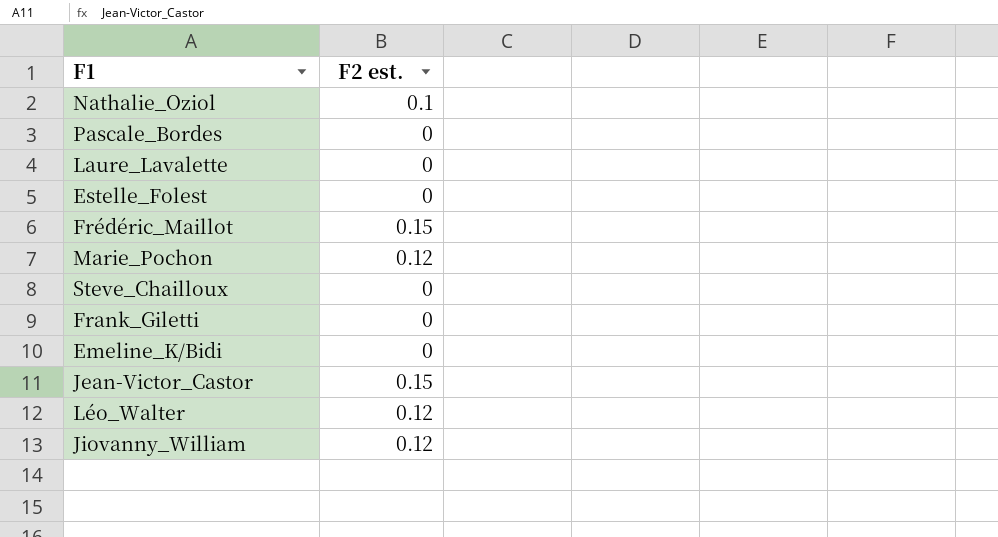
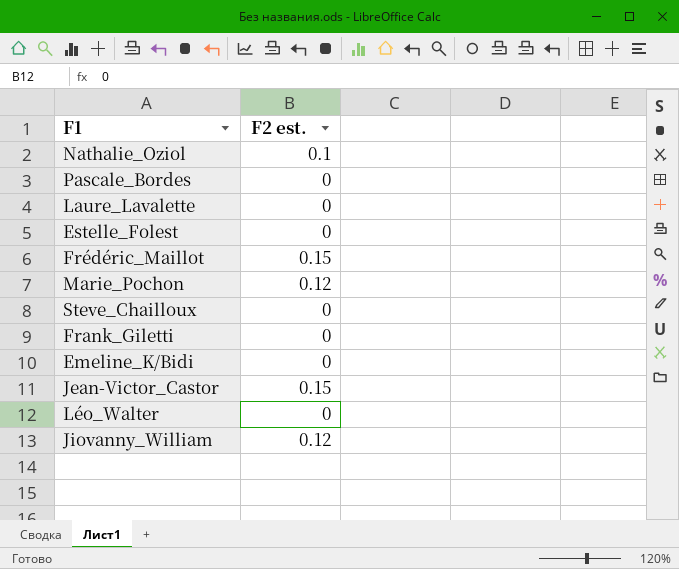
Léo_Walter | F2 est.: 0.12 -> 0

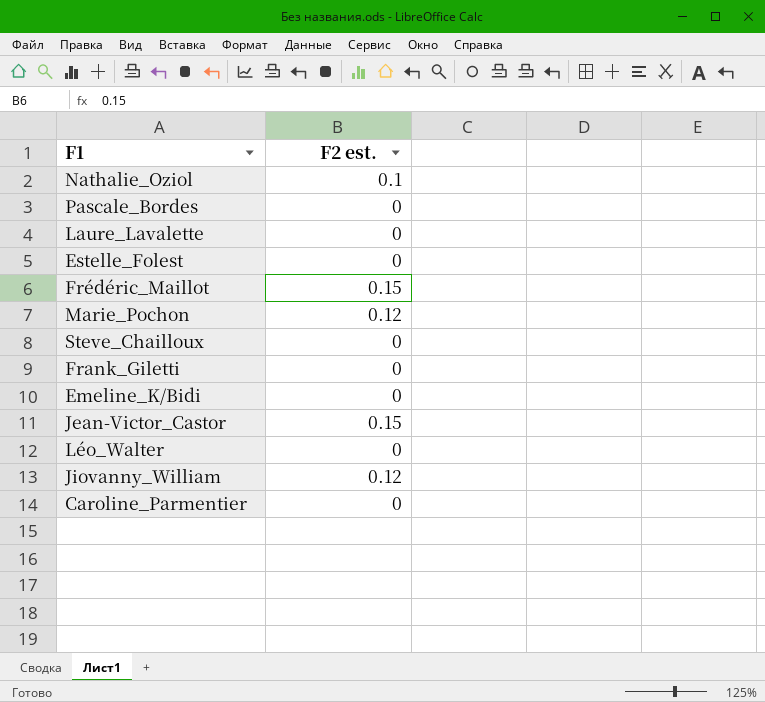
row Caroline_Parmentier: none -> 0

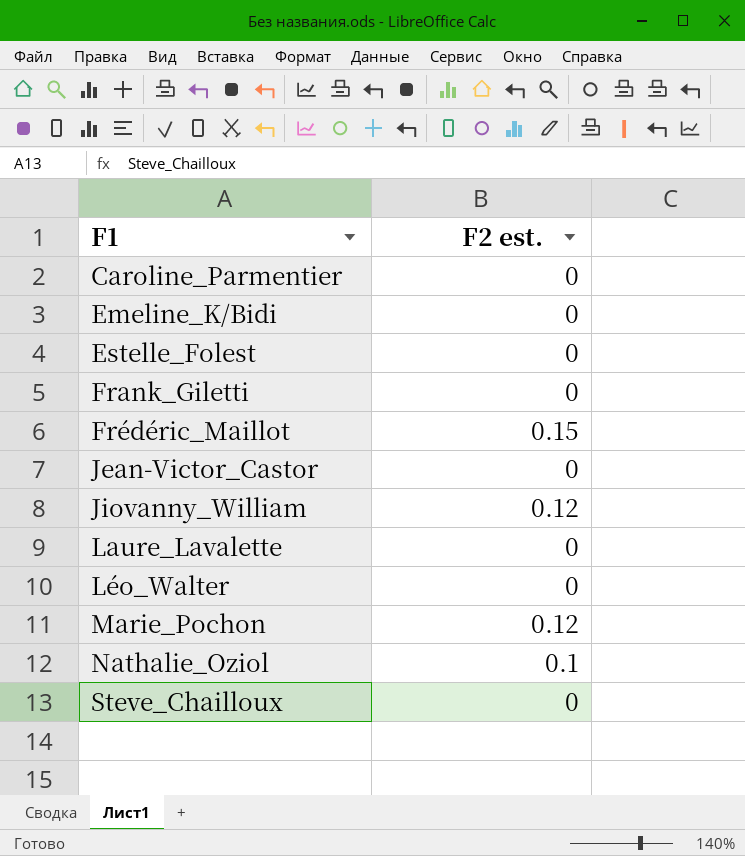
row order: none -> F1 ascending
row Pascale_Bordes: 0 -> none
Jean-Victor_Castor | F2 est.: 0.15 -> 0

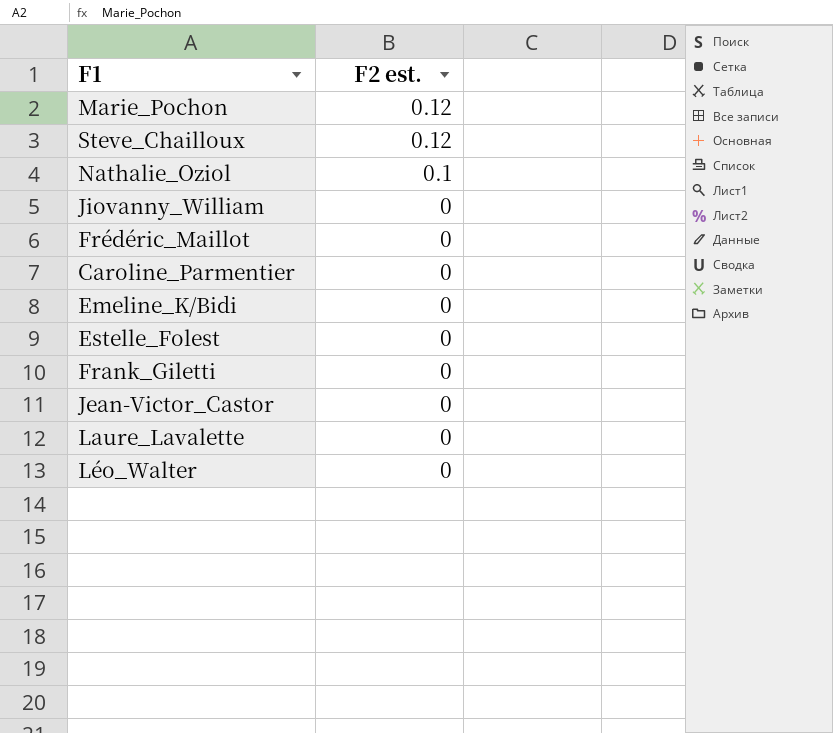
row order: F1 ascending -> F2 est. descending
Steve_Chailloux | F2 est.: 0 -> 0.12
Jiovanny_William | F2 est.: 0.12 -> 0
Frédéric_Maillot | F2 est.: 0.15 -> 0

